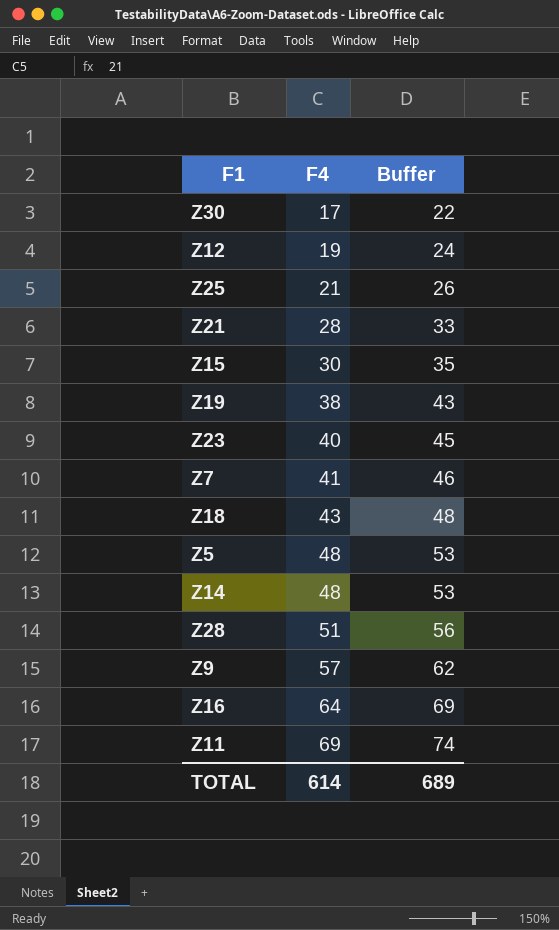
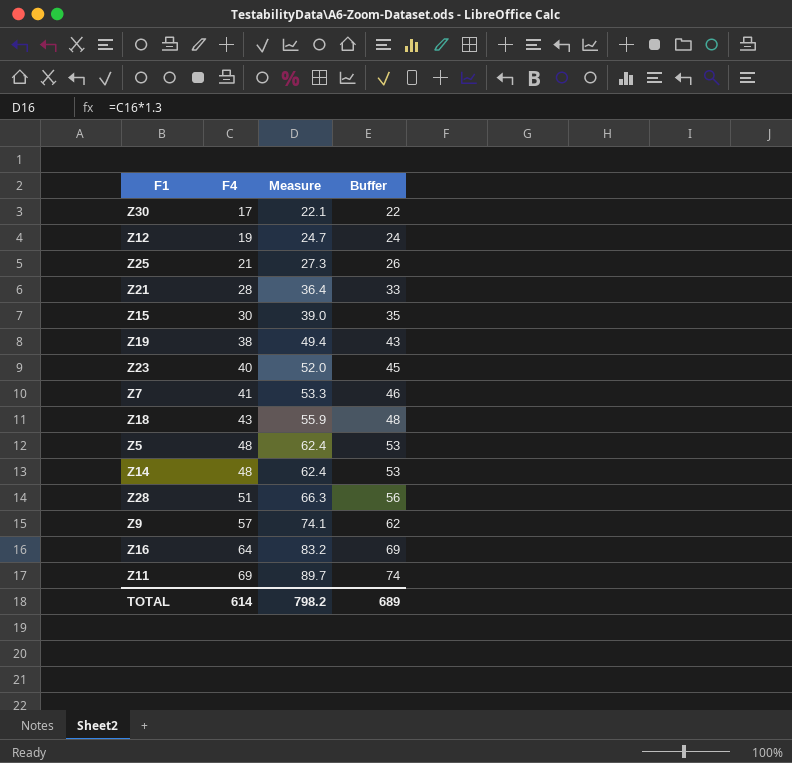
column Measure | formula: none -> [F4] * 1.3

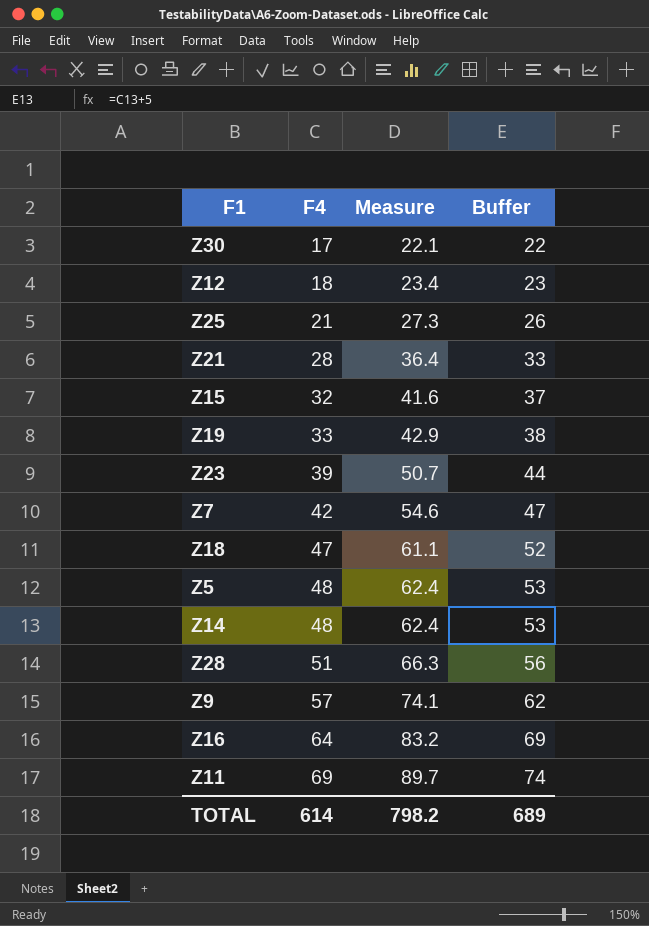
Z12 | F4: 19 -> 18
Z12 | Measure: 24.7 -> 23.4
Z12 | Buffer: 24 -> 23
Z15 | F4: 30 -> 32
Z15 | Measure: 39.0 -> 41.6
Z15 | Buffer: 35 -> 37
Z19 | F4: 38 -> 33
Z19 | Measure: 49.4 -> 42.9
Z19 | Buffer: 43 -> 38
Z23 | F4: 40 -> 39
Z23 | Measure: 52.0 -> 50.7
Z23 | Buffer: 45 -> 44
Z7 | F4: 41 -> 42
Z7 | Measure: 53.3 -> 54.6
Z7 | Buffer: 46 -> 47
Z18 | F4: 43 -> 47
Z18 | Measure: 55.9 -> 61.1
Z18 | Buffer: 48 -> 52

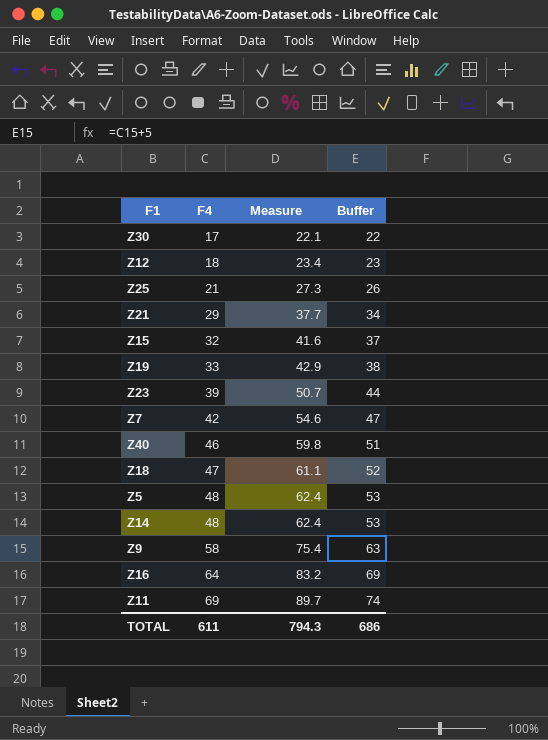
row Z28: 51 | 66.3 | 56 -> none
Z21 | F4: 28 -> 29
Z21 | Measure: 36.4 -> 37.7
Z21 | Buffer: 33 -> 34
row Z40: none -> 46 | 59.8 | 51
Z9 | F4: 57 -> 58
Z9 | Measure: 74.1 -> 75.4
Z9 | Buffer: 62 -> 63
TOTAL | F4: 614 -> 611
TOTAL | Measure: 798.2 -> 794.3
TOTAL | Buffer: 689 -> 686

